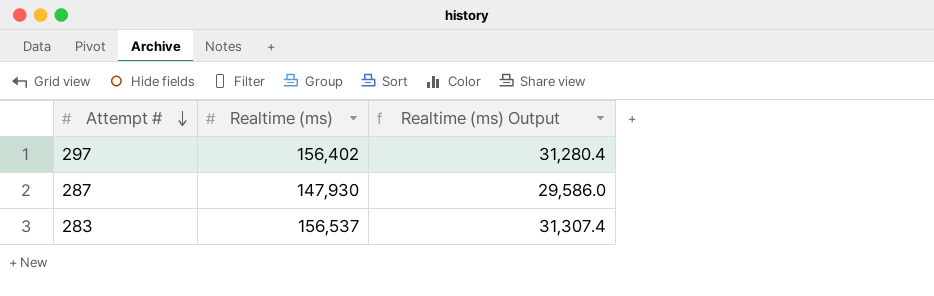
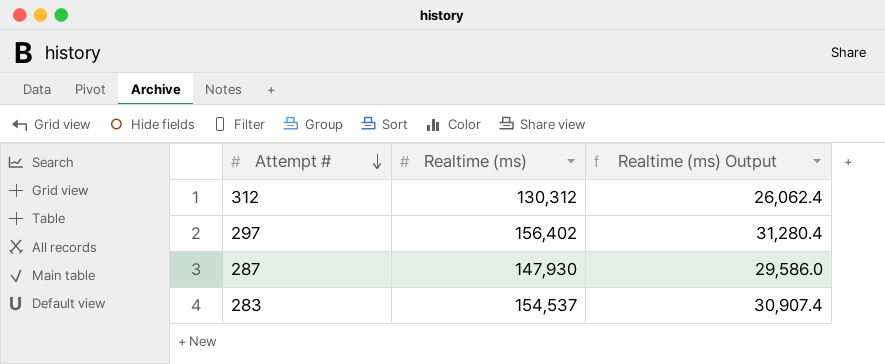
row 312: none -> 130,312 | 26,062.4
283 | Realtime (ms): 156,537 -> 154,537
283 | Realtime (ms) Output: 31,307.4 -> 30,907.4

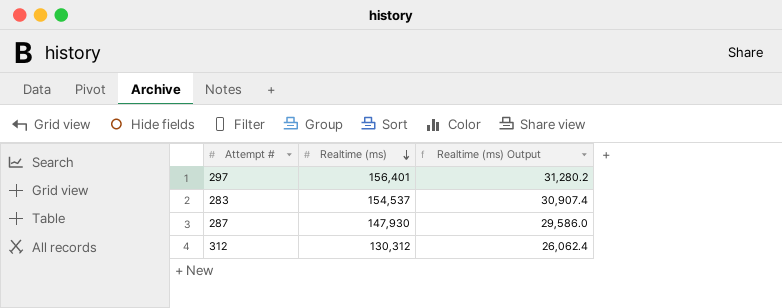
row order: Attempt # descending -> Realtime (ms) descending
297 | Realtime (ms): 156,402 -> 156,401
297 | Realtime (ms) Output: 31,280.4 -> 31,280.2

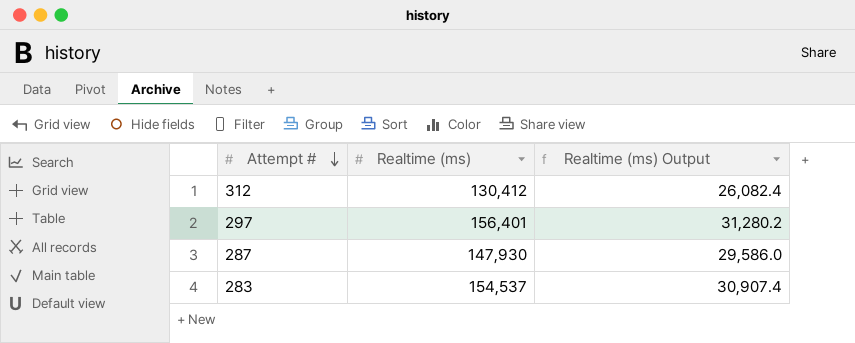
row order: Realtime (ms) descending -> Attempt # descending
312 | Realtime (ms): 130,312 -> 130,412
312 | Realtime (ms) Output: 26,062.4 -> 26,082.4

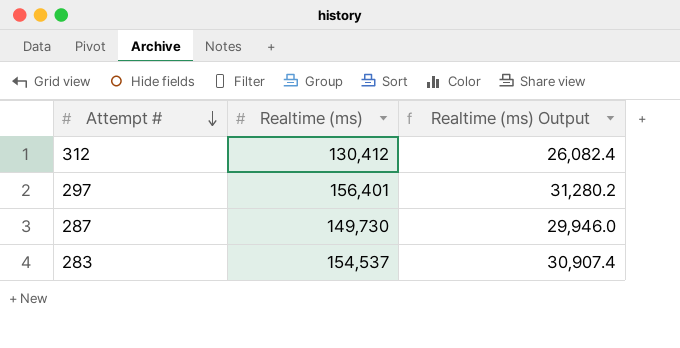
287 | Realtime (ms): 147,930 -> 149,730
287 | Realtime (ms) Output: 29,586.0 -> 29,946.0

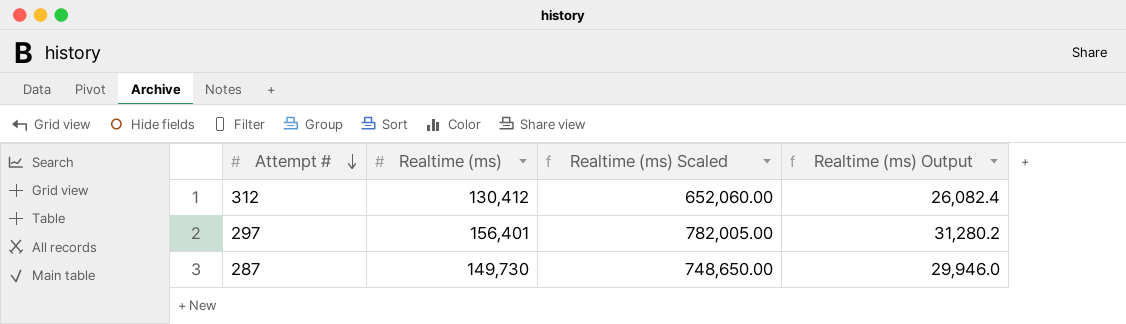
column Realtime (ms) Scaled | formula: none -> [Realtime (ms)] * 5
row 283: 154,537 | 30,907.4 -> none

